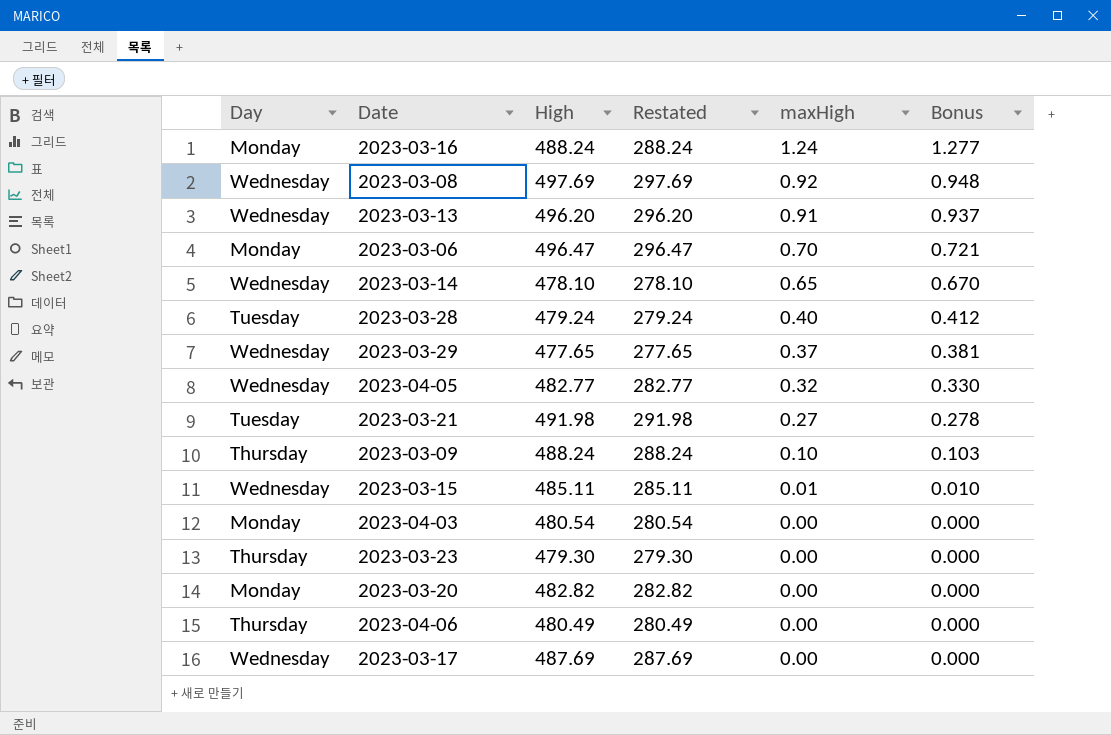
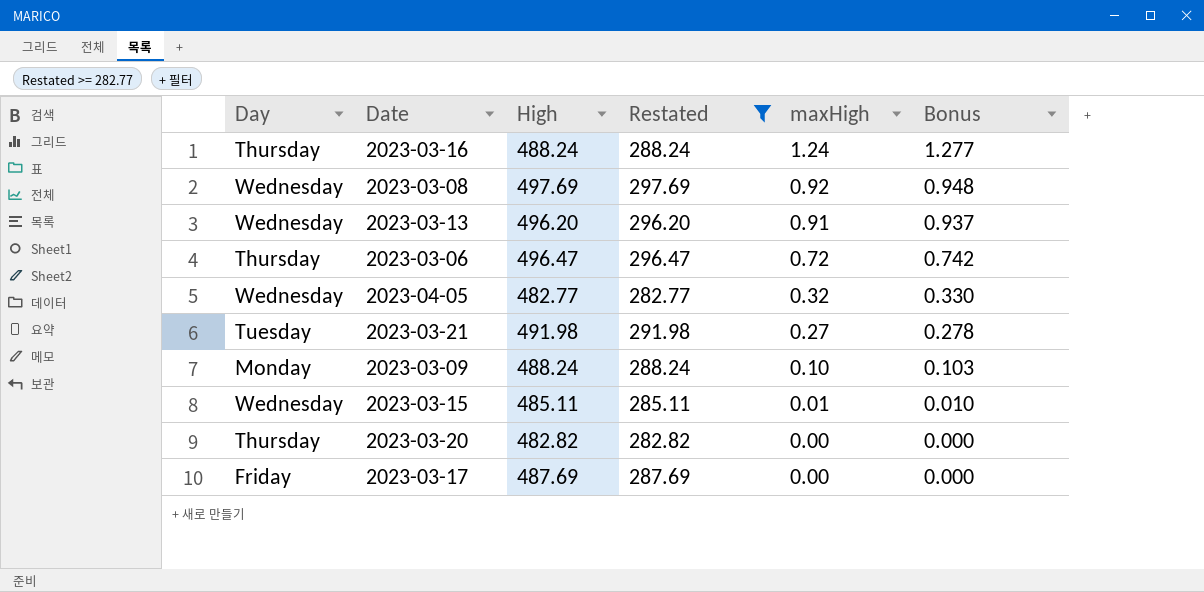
filter: none -> Restated >= 282.77
2023-03-16 | Day: Monday -> Thursday
2023-03-06 | Day: Monday -> Thursday
2023-03-06 | maxHigh: 0.70 -> 0.72
2023-03-06 | Bonus: 0.721 -> 0.742
2023-03-09 | Day: Thursday -> Monday
2023-03-20 | Day: Monday -> Thursday
2023-03-17 | Day: Wednesday -> Friday

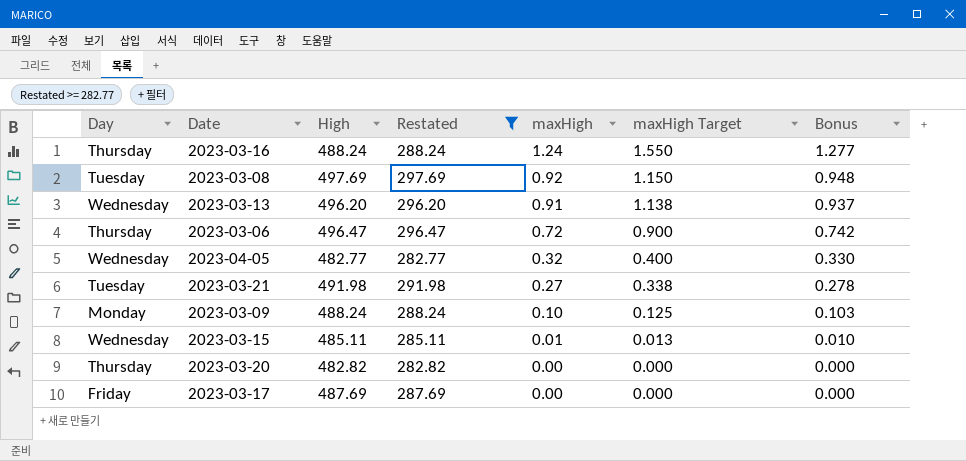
column maxHigh Target | formula: none -> [maxHigh] * 1.25
2023-03-08 | Day: Wednesday -> Tuesday

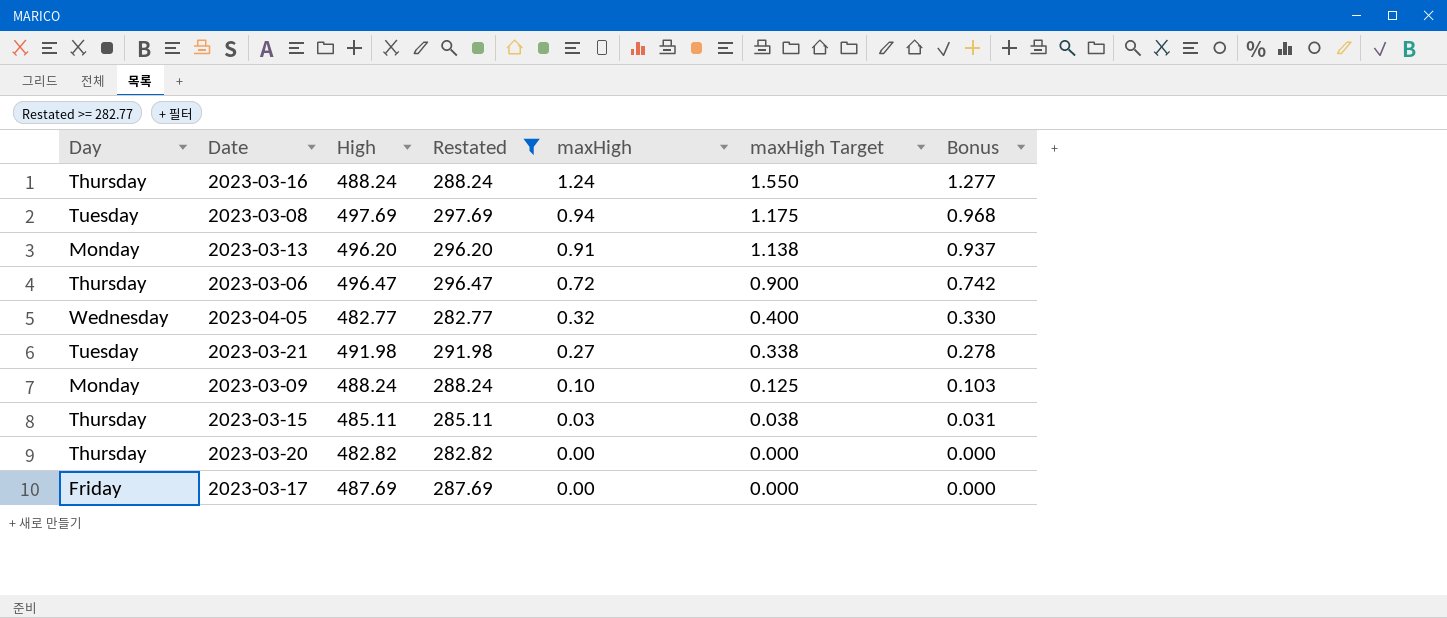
2023-03-08 | maxHigh: 0.92 -> 0.94
2023-03-08 | maxHigh Target: 1.150 -> 1.175
2023-03-08 | Bonus: 0.948 -> 0.968
2023-03-13 | Day: Wednesday -> Monday
2023-03-15 | Day: Wednesday -> Thursday
2023-03-15 | maxHigh: 0.01 -> 0.03
2023-03-15 | maxHigh Target: 0.013 -> 0.038
2023-03-15 | Bonus: 0.010 -> 0.031

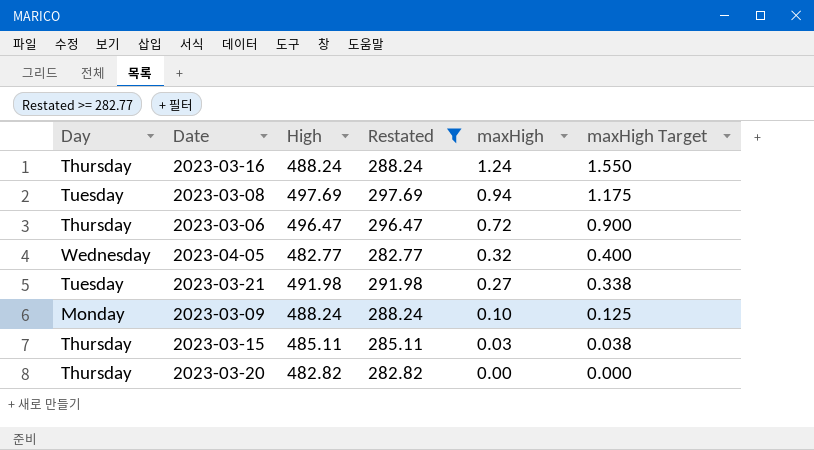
column Bonus | formula: [maxHigh] * 1.03 -> none
row 2023-03-13: Monday | 496.20 | 296.20 | 0.91 | 1.138 | 0.937 -> none
row 2023-03-17: Friday | 487.69 | 287.69 | 0.00 | 0.000 | 0.000 -> none

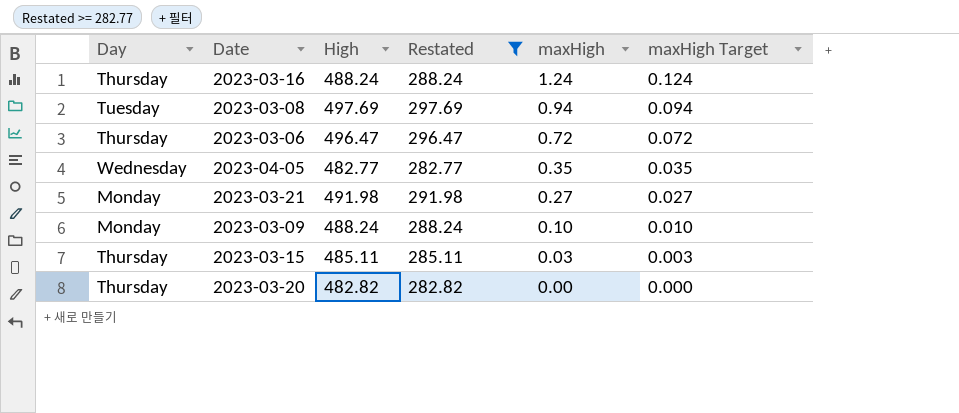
column maxHigh Target | formula: [maxHigh] * 1.25 -> [maxHigh] * 0.1
2023-04-05 | maxHigh: 0.32 -> 0.35
2023-03-21 | Day: Tuesday -> Monday

